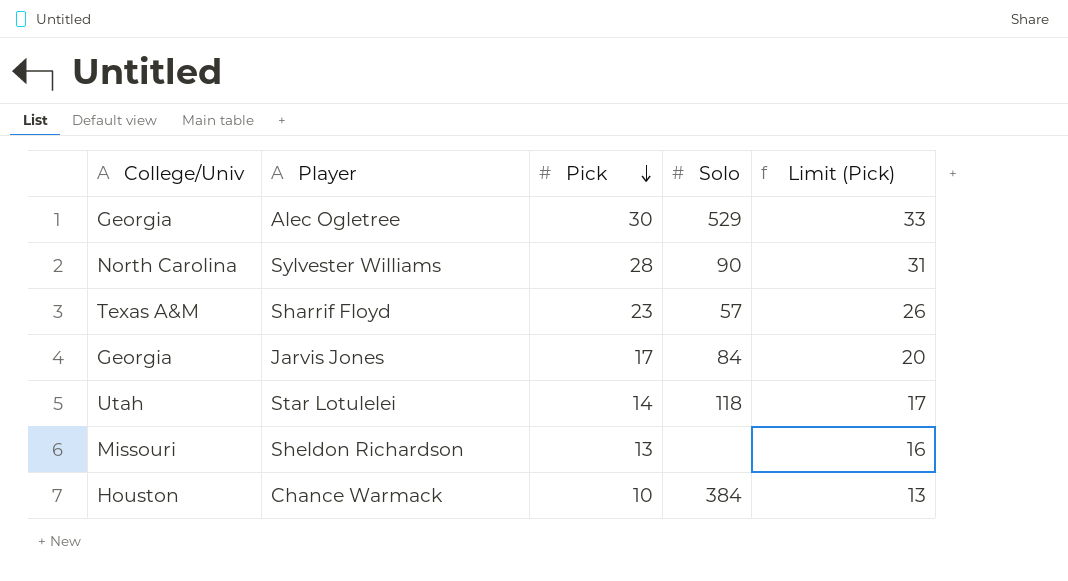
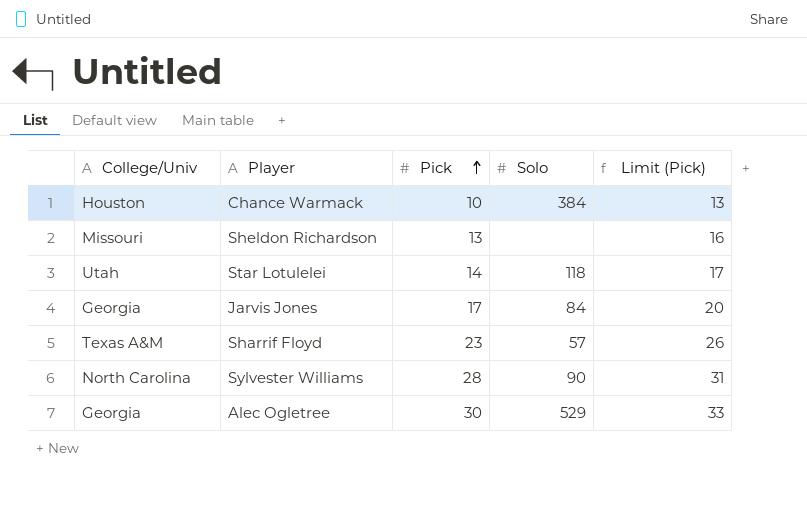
row order: Pick descending -> Pick ascending

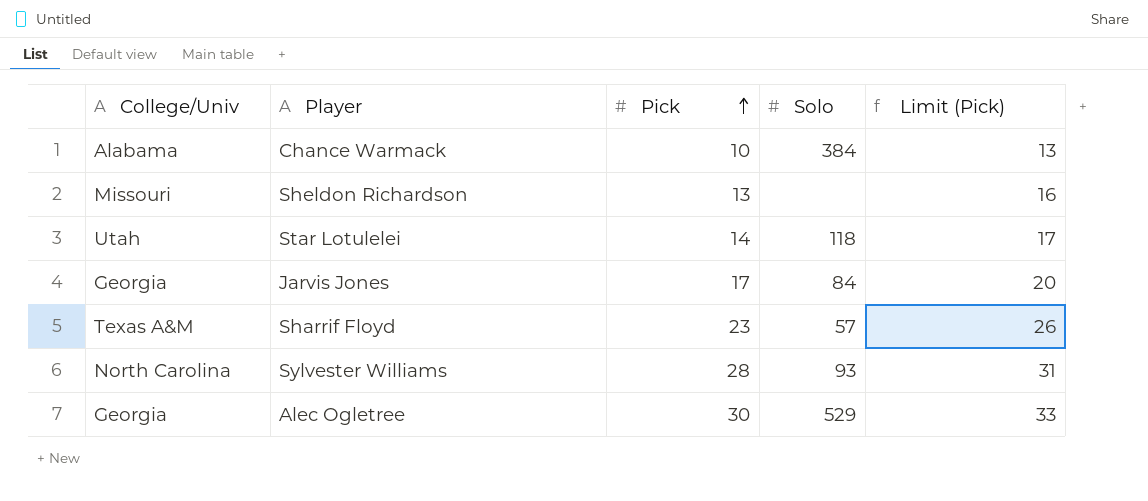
Chance Warmack | College/Univ: Houston -> Alabama
Sylvester Williams | Solo: 90 -> 93

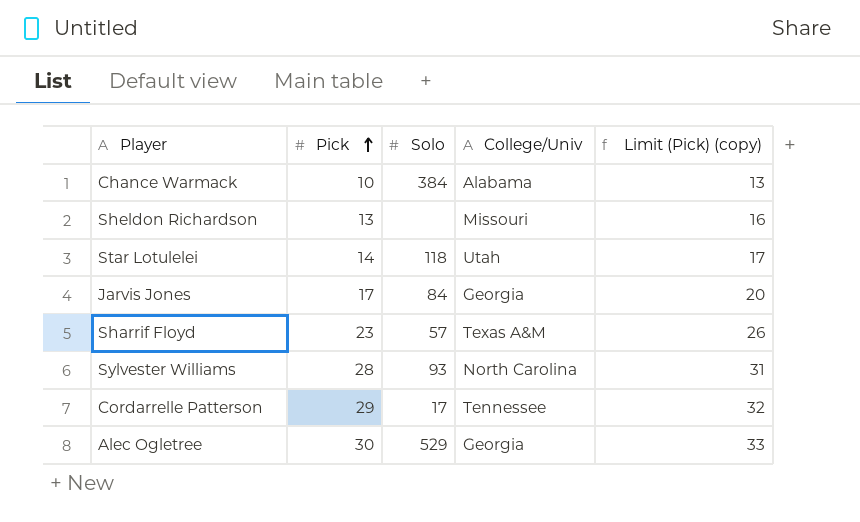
column College/Univ | position: 1 -> 4
column name: Limit (Pick) -> Limit (Pick) (copy)
row Cordarrelle Patterson: none -> 29 | 17 | Tennessee | 32

